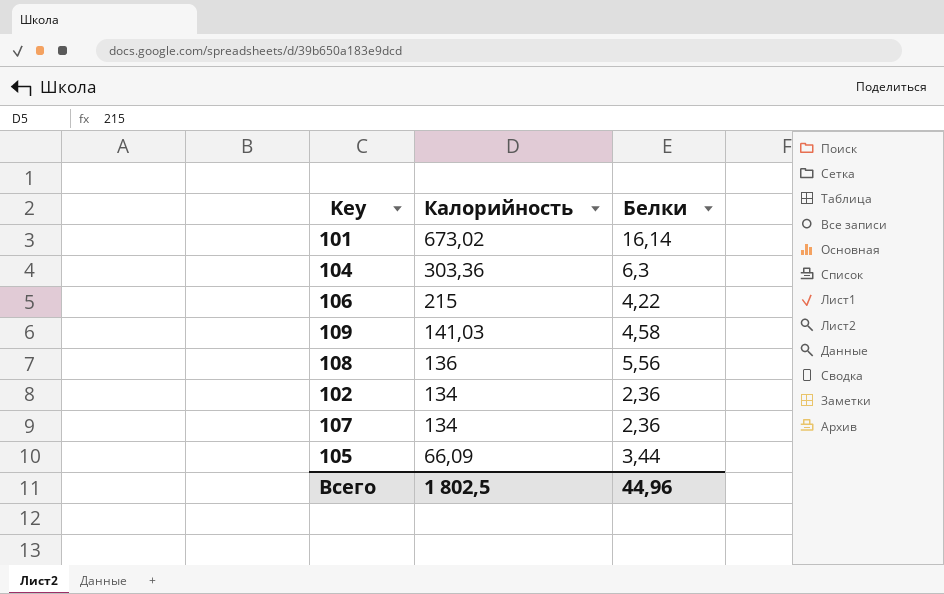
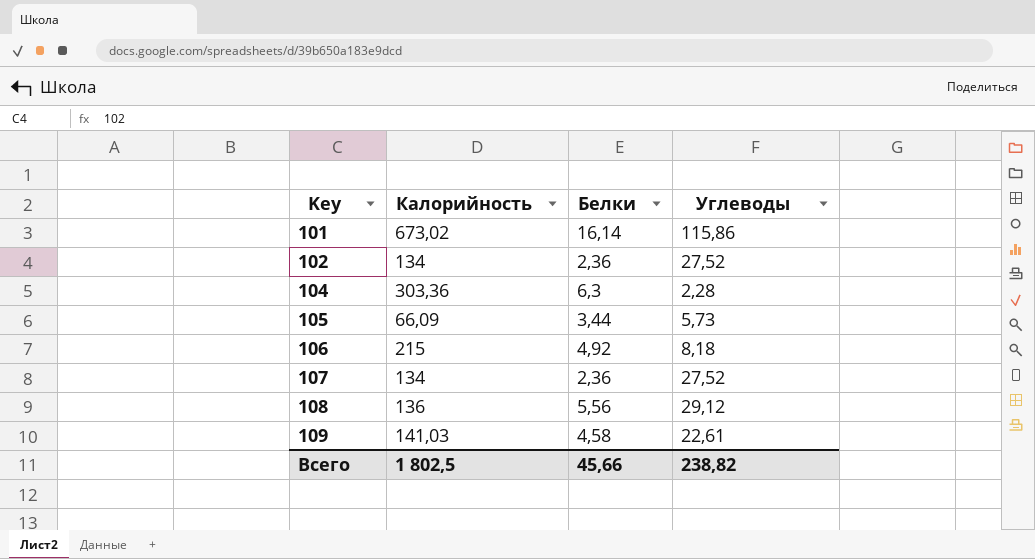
row order: Калорийность descending -> Key ascending
column Углеводы | position: none -> 4
106 | Белки: 4,22 -> 4,92
Всего | Белки: 44,96 -> 45,66

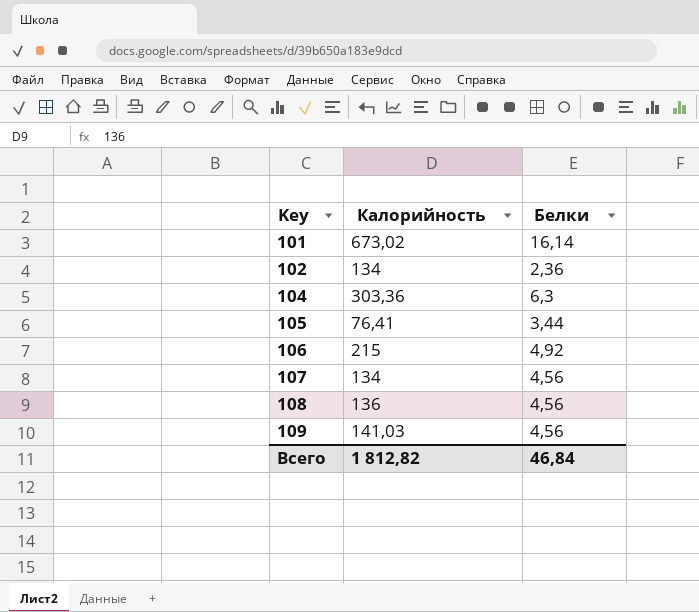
column Углеводы | position: 4 -> none
105 | Калорийность: 66,09 -> 76,41
107 | Белки: 2,36 -> 4,56
108 | Белки: 5,56 -> 4,56
109 | Белки: 4,58 -> 4,56
Всего | Калорийность: 1 802,5 -> 1 812,82
Всего | Белки: 45,66 -> 46,84

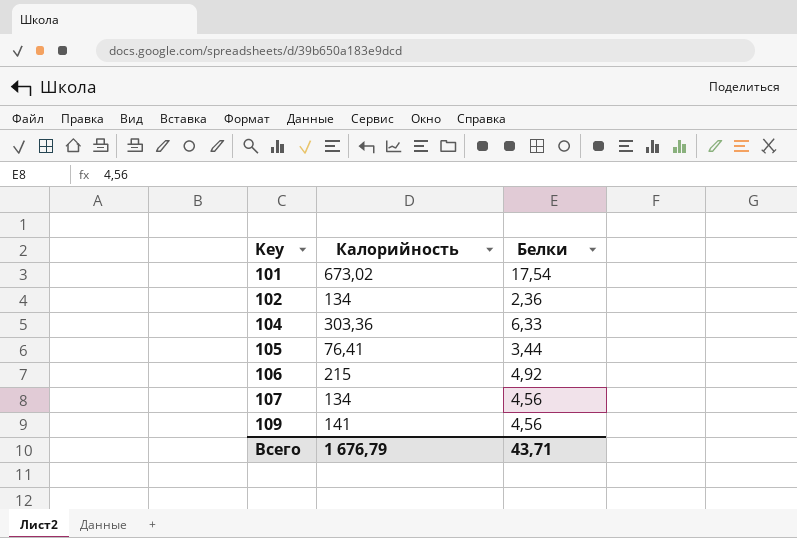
row 108: 136 | 4,56 -> none
101 | Белки: 16,14 -> 17,54
104 | Белки: 6,3 -> 6,33
109 | Калорийность: 141,03 -> 141
Всего | Калорийность: 1 812,82 -> 1 676,79
Всего | Белки: 46,84 -> 43,71

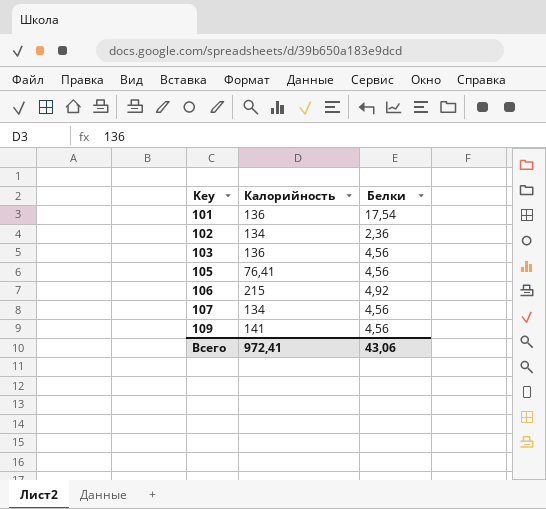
row 104: 303,36 | 6,33 -> none
101 | Калорийность: 673,02 -> 136
row 103: none -> 136 | 4,56
105 | Белки: 3,44 -> 4,56
Всего | Калорийность: 1 676,79 -> 972,41
Всего | Белки: 43,71 -> 43,06

